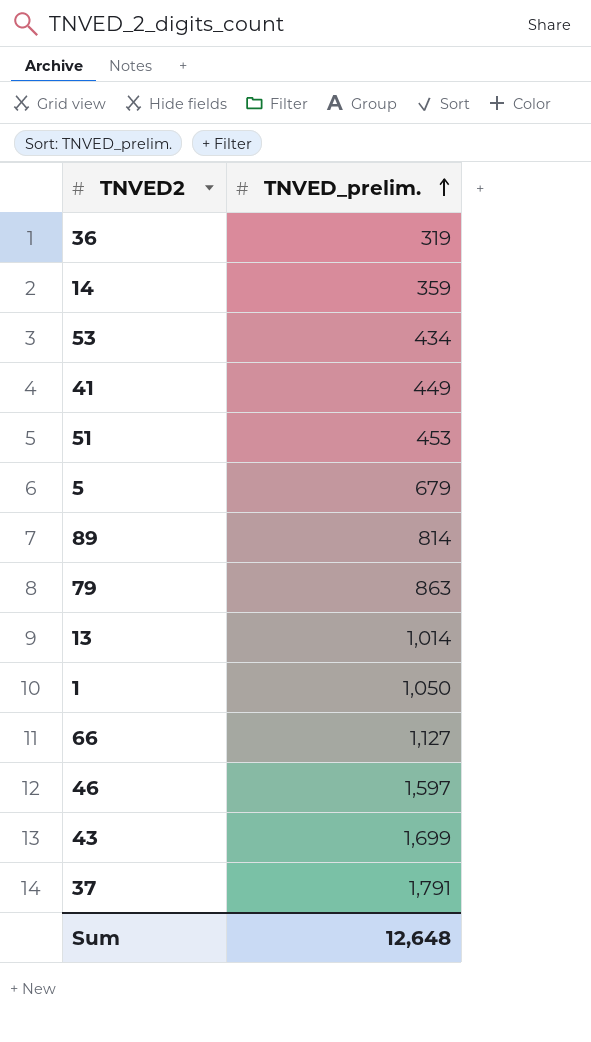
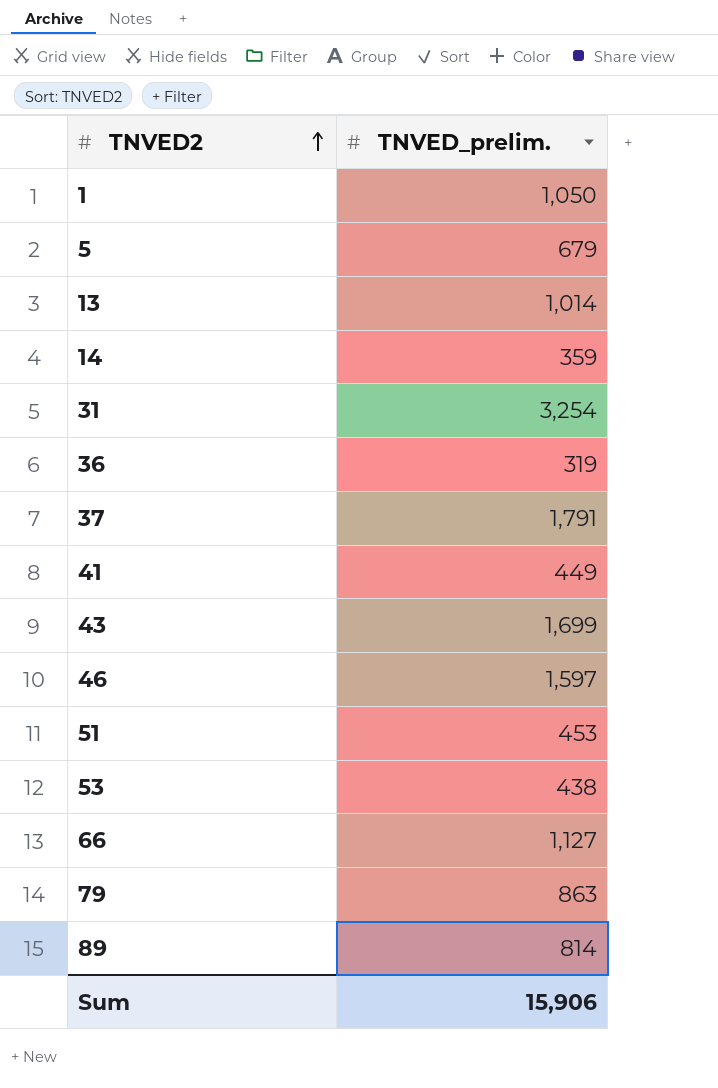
row order: TNVED_prelim. ascending -> TNVED2 ascending
row 31: none -> 3,254
53 | TNVED_prelim.: 434 -> 438
Sum | TNVED_prelim.: 12,648 -> 15,906

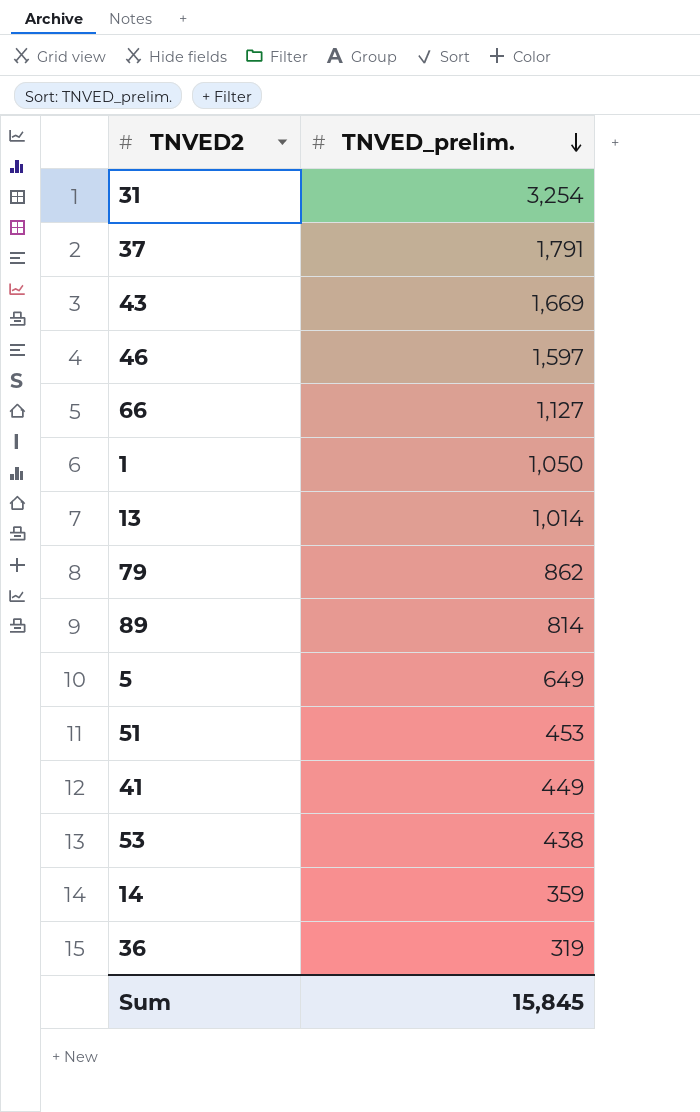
row order: TNVED2 ascending -> TNVED_prelim. descending
43 | TNVED_prelim.: 1,699 -> 1,669
79 | TNVED_prelim.: 863 -> 862
5 | TNVED_prelim.: 679 -> 649
Sum | TNVED_prelim.: 15,906 -> 15,845

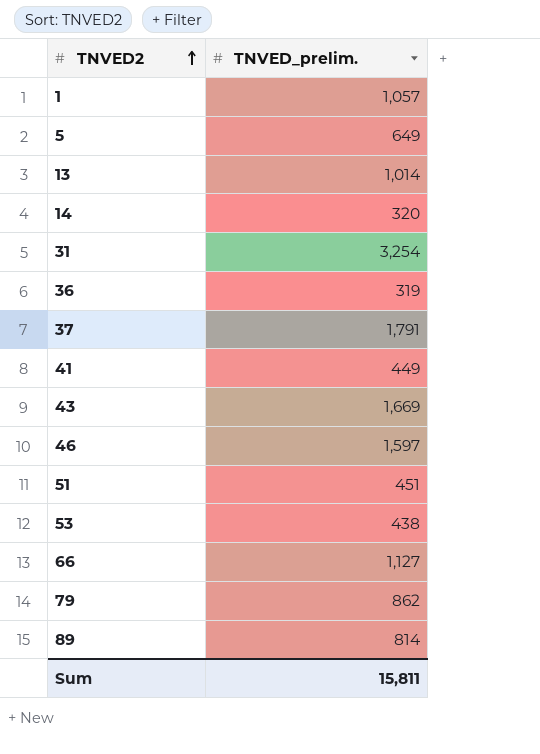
row order: TNVED_prelim. descending -> TNVED2 ascending
1 | TNVED_prelim.: 1,050 -> 1,057
14 | TNVED_prelim.: 359 -> 320
51 | TNVED_prelim.: 453 -> 451
Sum | TNVED_prelim.: 15,845 -> 15,811

